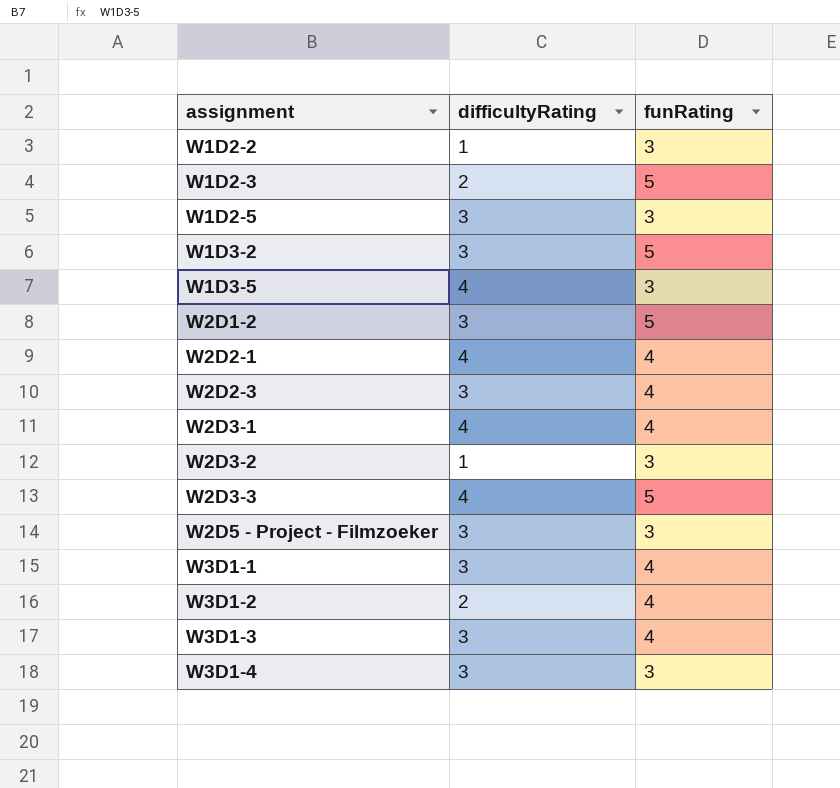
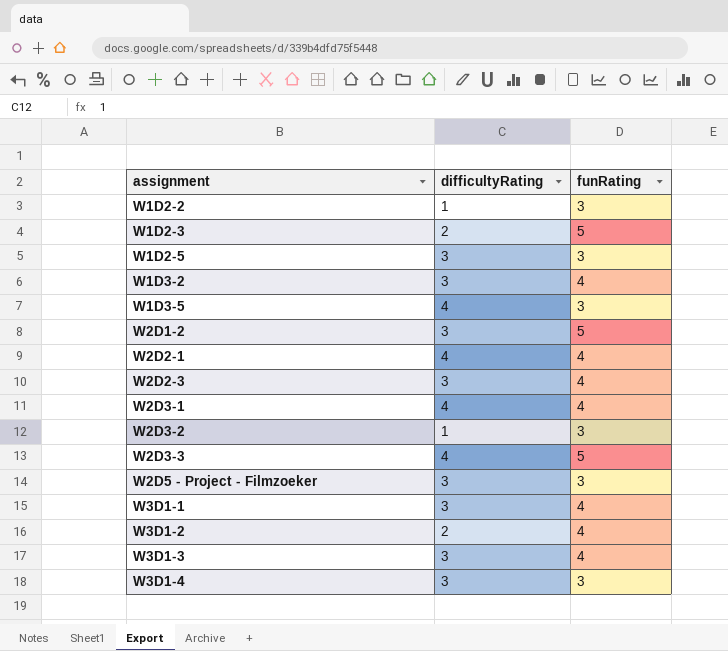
W1D3-2 | funRating: 5 -> 4

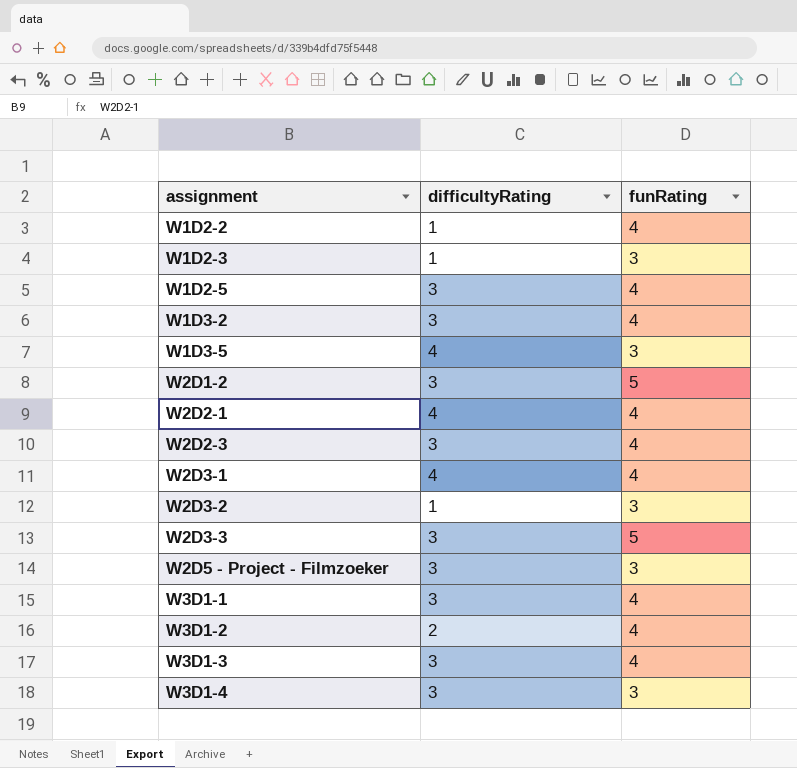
W1D2-2 | funRating: 3 -> 4
W1D2-3 | difficultyRating: 2 -> 1
W1D2-3 | funRating: 5 -> 3
W1D2-5 | funRating: 3 -> 4
W2D3-3 | difficultyRating: 4 -> 3

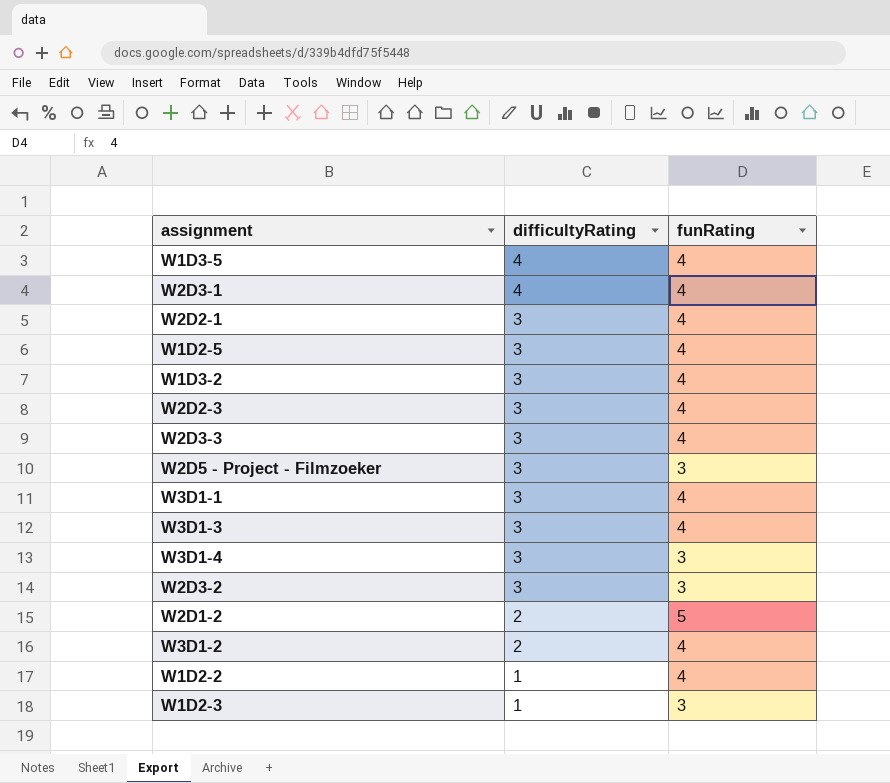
row order: assignment ascending -> difficultyRating descending
W1D3-5 | funRating: 3 -> 4
W2D2-1 | difficultyRating: 4 -> 3
W2D3-3 | funRating: 5 -> 4
W2D3-2 | difficultyRating: 1 -> 3
W2D1-2 | difficultyRating: 3 -> 2

